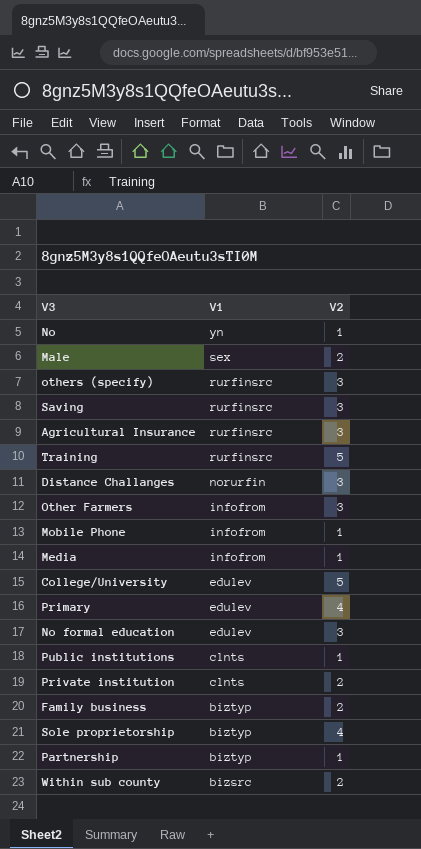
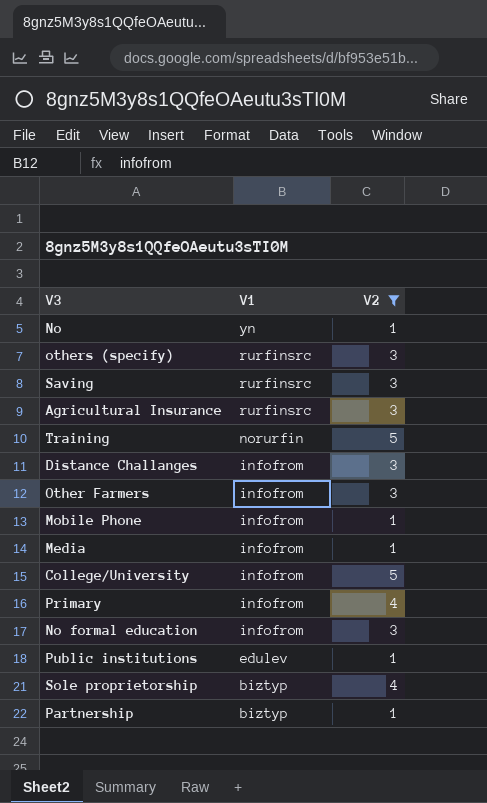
filter: none -> V2 != 2
Training | V1: rurfinsrc -> norurfin
Distance Challanges | V1: norurfin -> infofrom
College/University | V1: edulev -> infofrom
Primary | V1: edulev -> infofrom
No formal education | V1: edulev -> infofrom
Public institutions | V1: clnts -> edulev

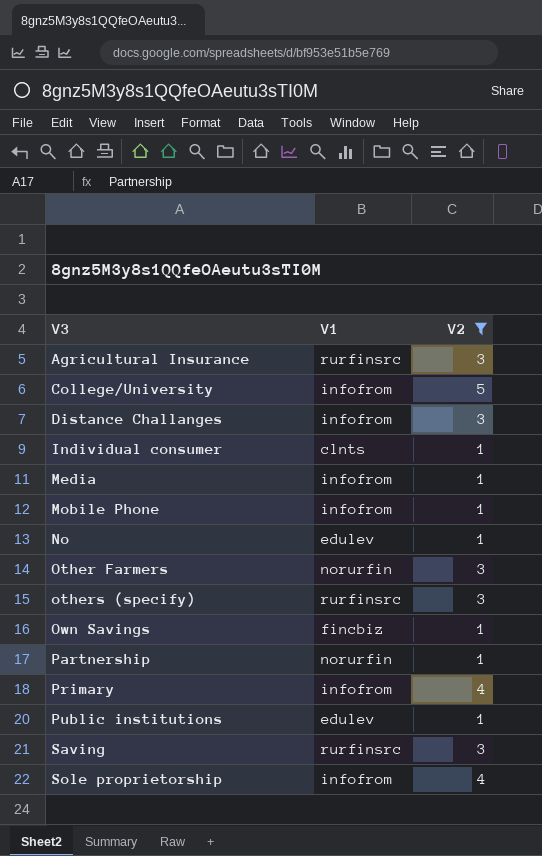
row order: V1 descending -> V3 ascending
row Training: norurfin | 5 -> none
row No formal education: infofrom | 3 -> none
row Individual consumer: none -> clnts | 1
No | V1: yn -> edulev
Other Farmers | V1: infofrom -> norurfin
row Own Savings: none -> fincbiz | 1
Partnership | V1: biztyp -> norurfin
Sole proprietorship | V1: biztyp -> infofrom

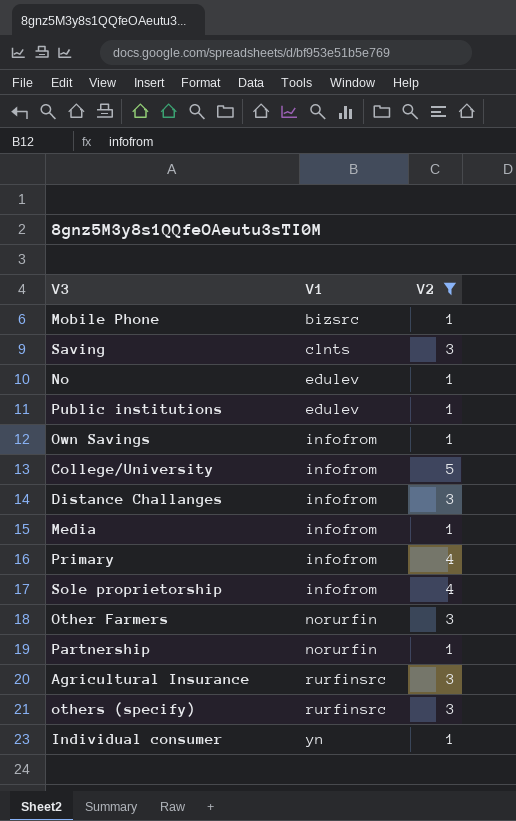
row order: V3 ascending -> V1 ascending
Mobile Phone | V1: infofrom -> bizsrc
Saving | V1: rurfinsrc -> clnts
Own Savings | V1: fincbiz -> infofrom
Individual consumer | V1: clnts -> yn

